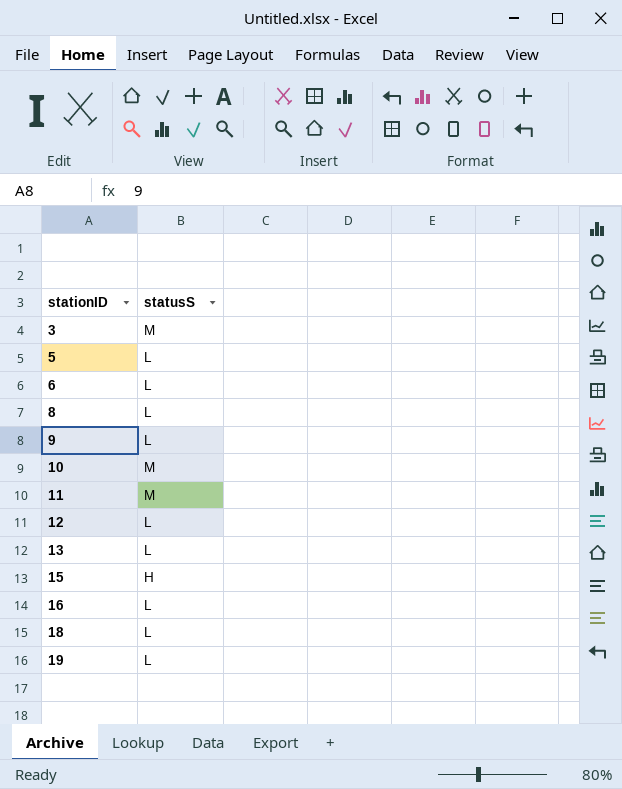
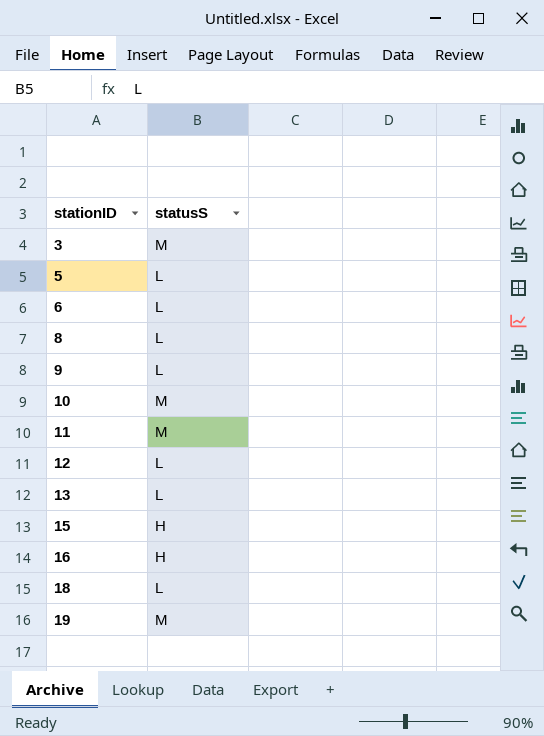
16 | statusS: L -> H
19 | statusS: L -> M

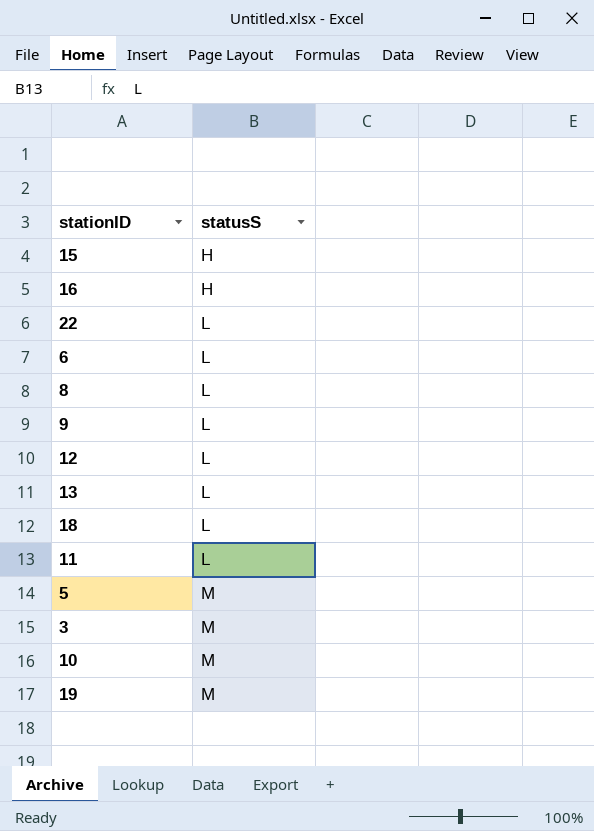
row order: stationID ascending -> statusS ascending
row 22: none -> L
11 | statusS: M -> L
5 | statusS: L -> M

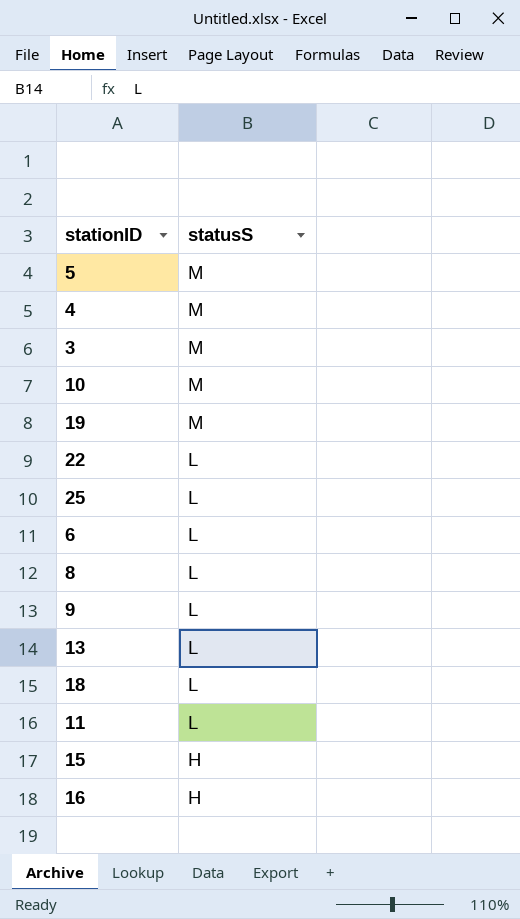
row order: statusS ascending -> statusS descending
row 12: L -> none
row 4: none -> M
row 25: none -> L

